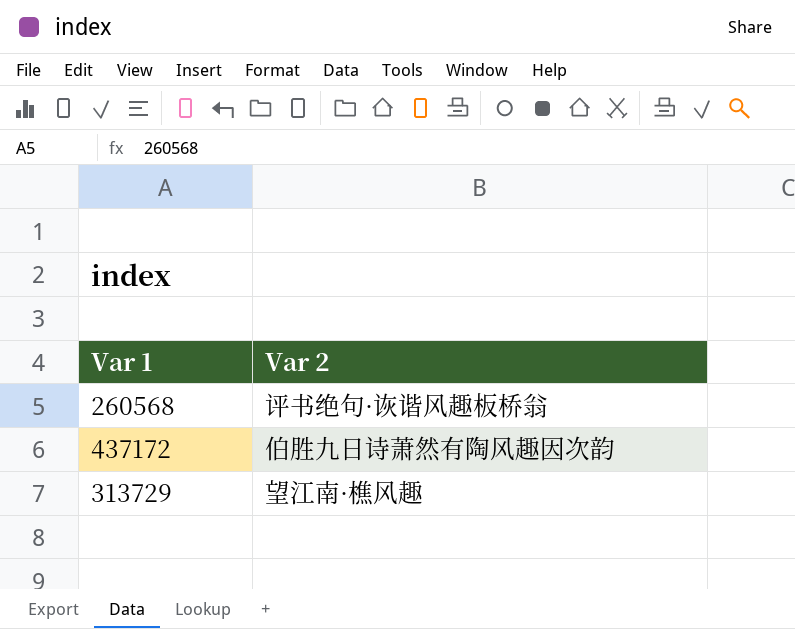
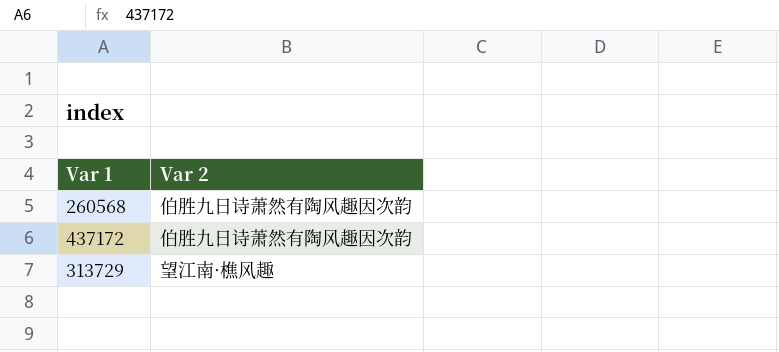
260568 | Var 2: 评书绝句·诙谐风趣板桥翁 -> 伯胜九日诗萧然有陶风趣因次韵

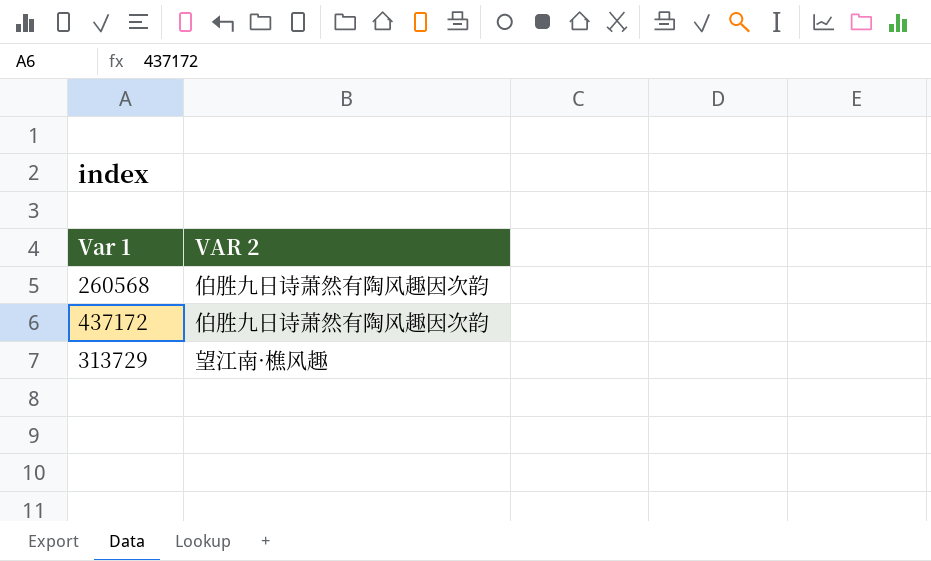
column name: Var 2 -> VAR 2

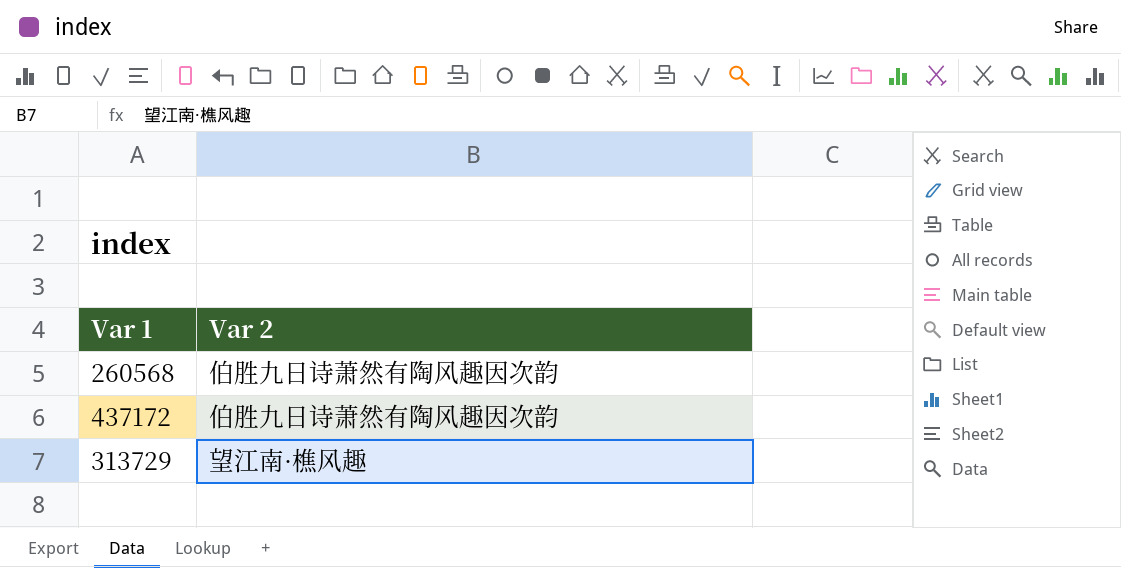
column name: VAR 2 -> Var 2

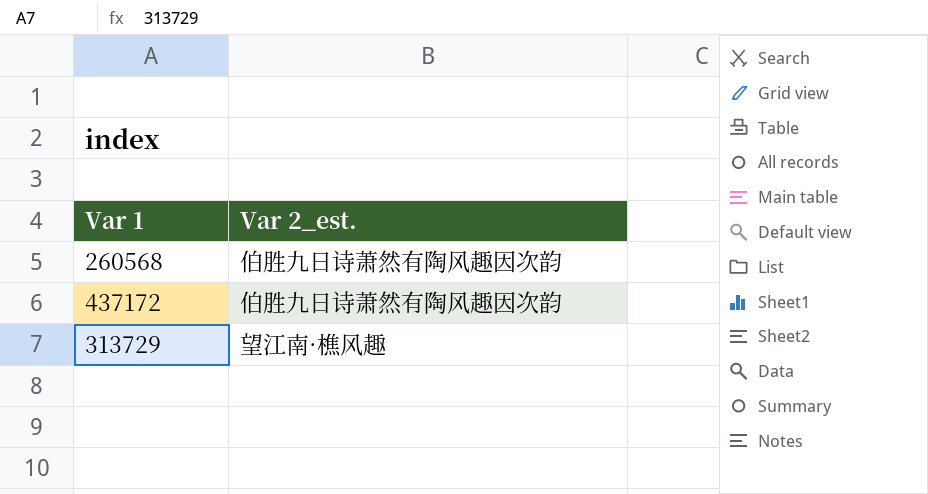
column name: Var 2 -> Var 2_est.

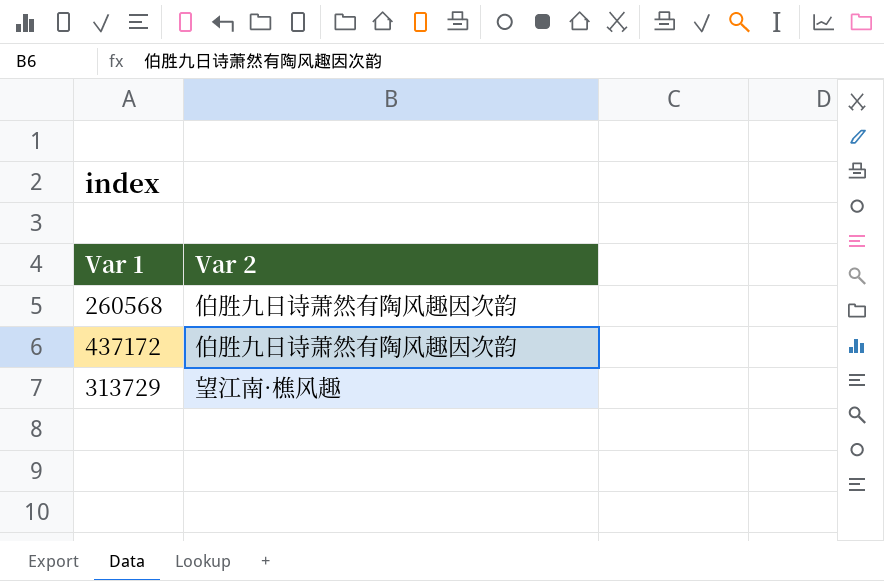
column name: Var 2_est. -> Var 2

